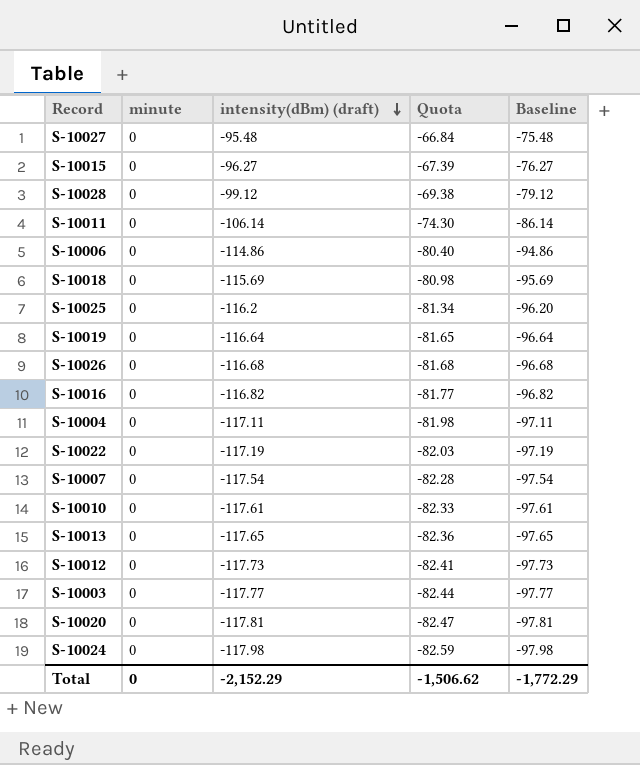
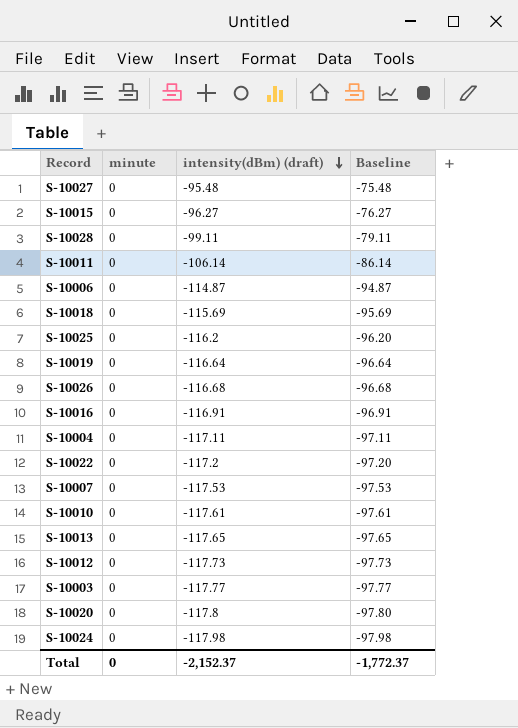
column Quota | formula: [intensity(dBm) (draft)] * 0.7 -> none
S-10028 | intensity(dBm) (draft): -99.12 -> -99.11
S-10028 | Baseline: -79.12 -> -79.11
S-10006 | intensity(dBm) (draft): -114.86 -> -114.87
S-10006 | Baseline: -94.86 -> -94.87
S-10016 | intensity(dBm) (draft): -116.82 -> -116.91
S-10016 | Baseline: -96.82 -> -96.91
S-10022 | intensity(dBm) (draft): -117.19 -> -117.2
S-10022 | Baseline: -97.19 -> -97.20
S-10007 | intensity(dBm) (draft): -117.54 -> -117.53
S-10007 | Baseline: -97.54 -> -97.53
S-10020 | intensity(dBm) (draft): -117.81 -> -117.8
S-10020 | Baseline: -97.81 -> -97.80
Total | intensity(dBm) (draft): -2,152.29 -> -2,152.37
Total | Baseline: -1,772.29 -> -1,772.37

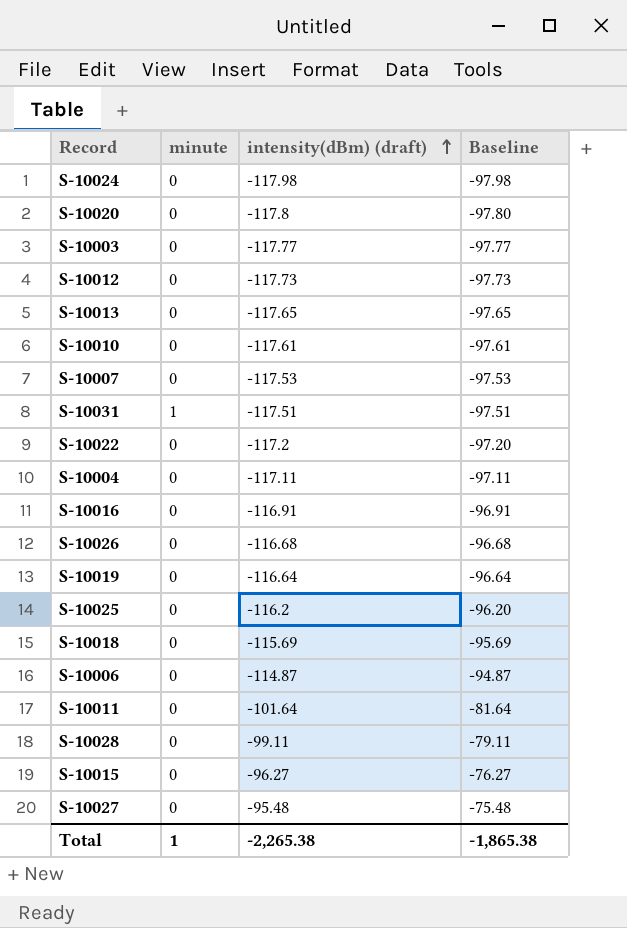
row order: intensity(dBm) (draft) descending -> intensity(dBm) (draft) ascending
row S-10031: none -> 1 | -117.51 | -97.51
S-10011 | intensity(dBm) (draft): -106.14 -> -101.64
S-10011 | Baseline: -86.14 -> -81.64
Total | minute: 0 -> 1
Total | intensity(dBm) (draft): -2,152.37 -> -2,265.38
Total | Baseline: -1,772.37 -> -1,865.38

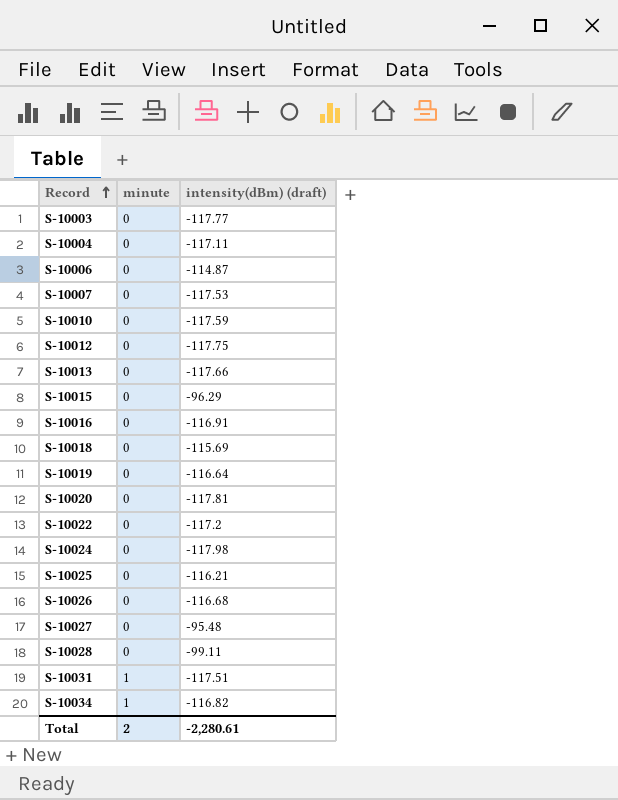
row order: intensity(dBm) (draft) ascending -> Record ascending
column Baseline | formula: [intensity(dBm) (draft)] + 20 -> none
row S-10011: 0 | -101.64 | -81.64 -> none
S-10010 | intensity(dBm) (draft): -117.61 -> -117.59
S-10012 | intensity(dBm) (draft): -117.73 -> -117.75
S-10013 | intensity(dBm) (draft): -117.65 -> -117.66
S-10015 | intensity(dBm) (draft): -96.27 -> -96.29
S-10020 | intensity(dBm) (draft): -117.8 -> -117.81
S-10025 | intensity(dBm) (draft): -116.2 -> -116.21
row S-10034: none -> 1 | -116.82
Total | minute: 1 -> 2
Total | intensity(dBm) (draft): -2,265.38 -> -2,280.61

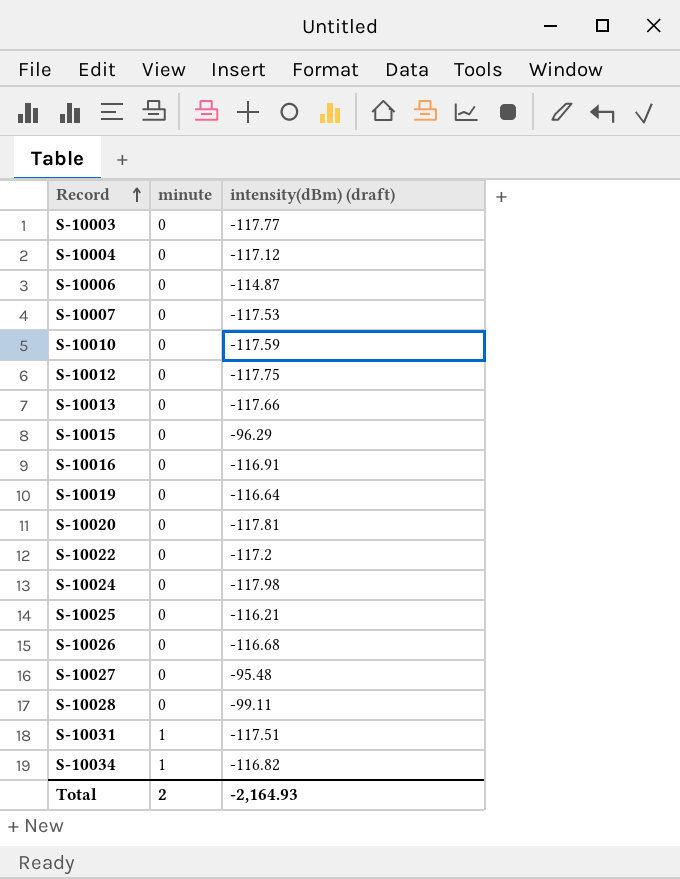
row S-10018: 0 | -115.69 -> none
S-10004 | intensity(dBm) (draft): -117.11 -> -117.12
Total | intensity(dBm) (draft): -2,280.61 -> -2,164.93

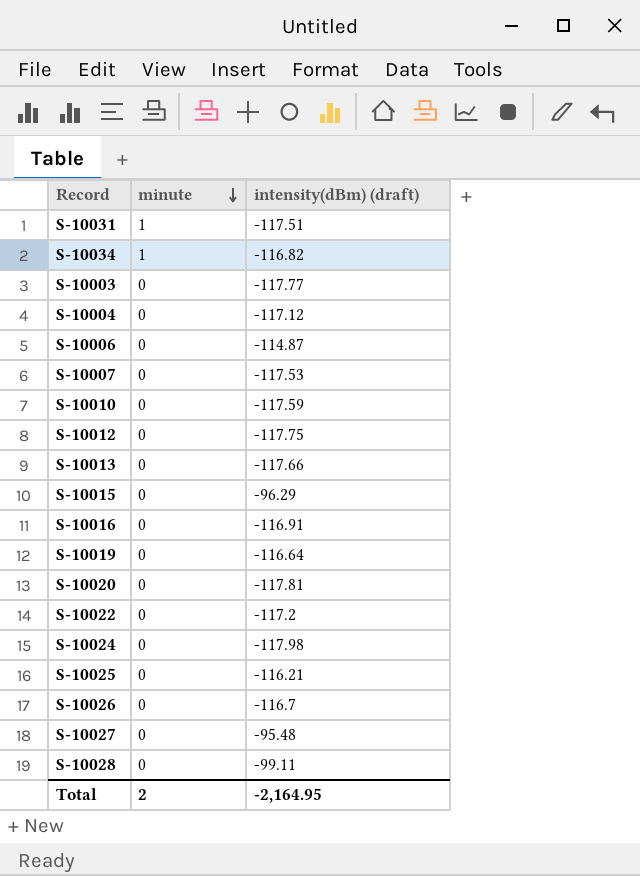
row order: Record ascending -> minute descending
S-10026 | intensity(dBm) (draft): -116.68 -> -116.7
Total | intensity(dBm) (draft): -2,164.93 -> -2,164.95

